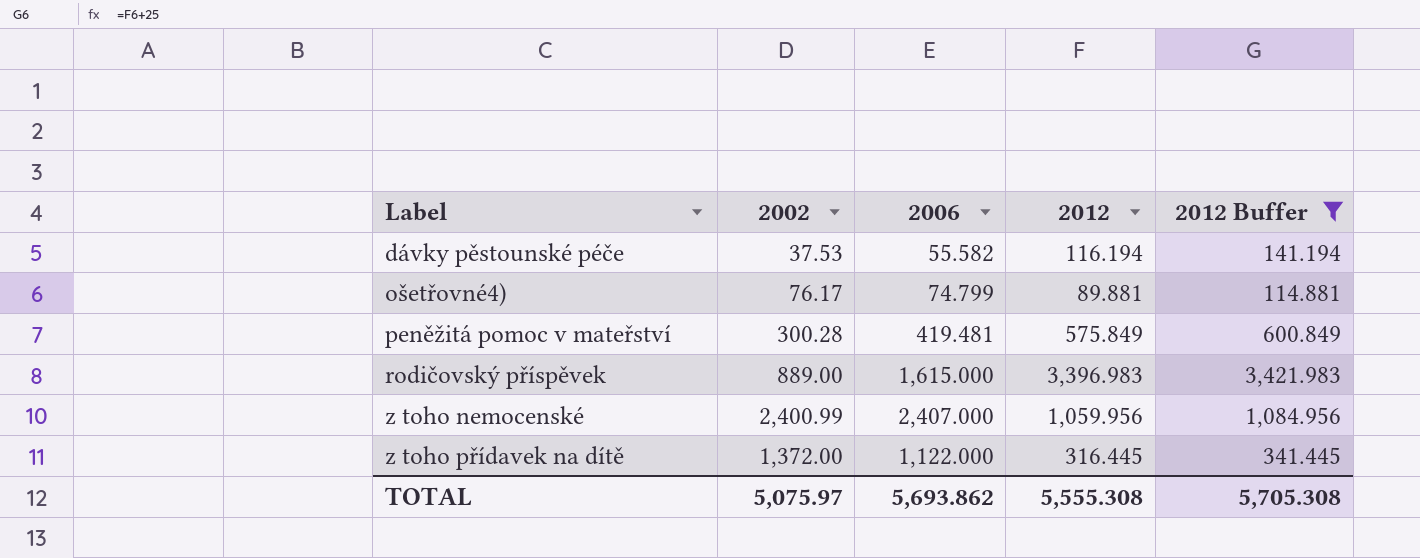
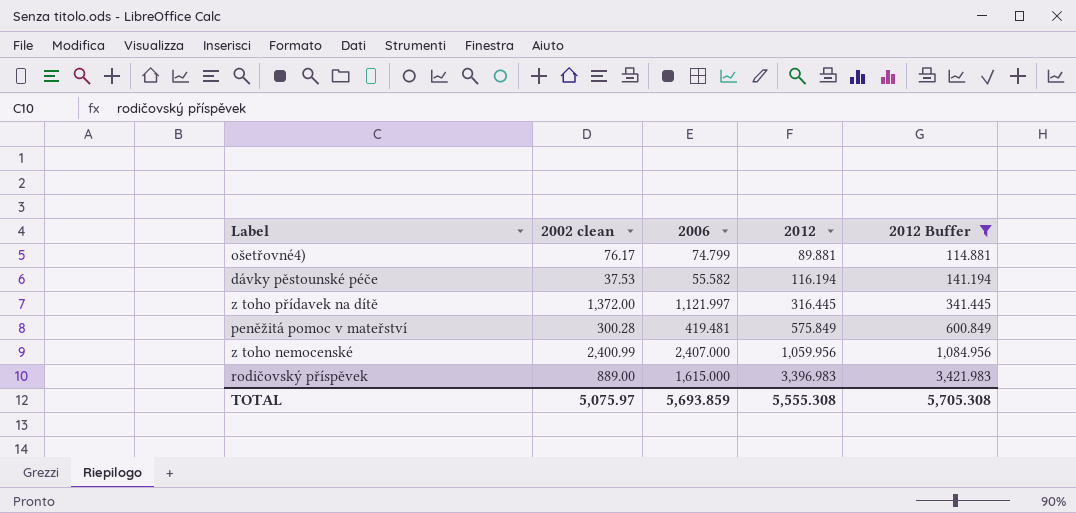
row order: Label ascending -> 2012 ascending
column name: 2002 -> 2002 clean
z toho přídavek na dítě | 2006: 1,122.000 -> 1,121.997
TOTAL | 2006: 5,693.862 -> 5,693.859

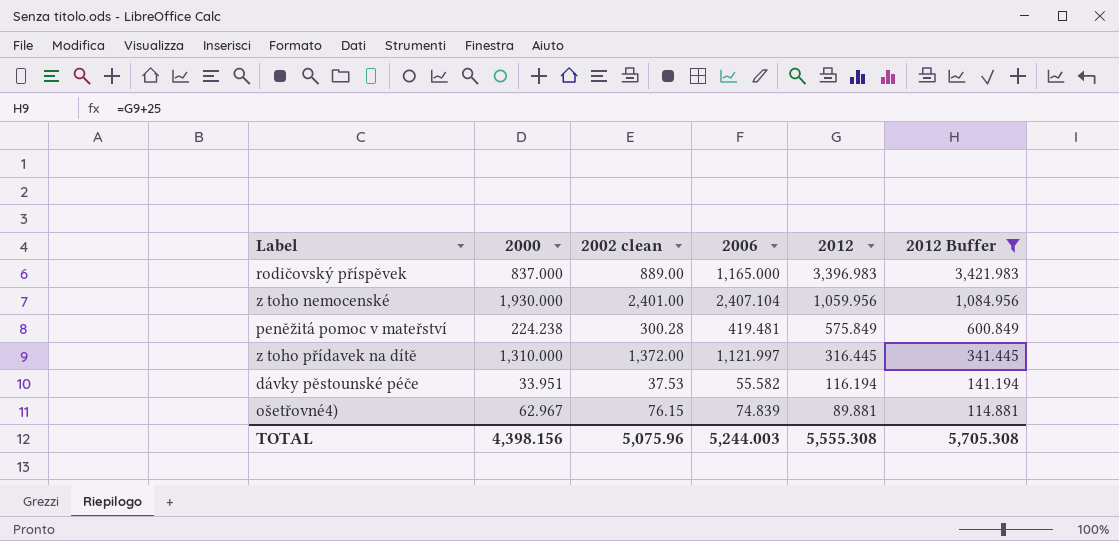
row order: 2012 ascending -> 2012 descending
column 2000 | position: none -> 2
rodičovský příspěvek | 2006: 1,615.000 -> 1,165.000
z toho nemocenské | 2002 clean: 2,400.99 -> 2,401.00
z toho nemocenské | 2006: 2,407.000 -> 2,407.104
ošetřovné4) | 2002 clean: 76.17 -> 76.15
ošetřovné4) | 2006: 74.799 -> 74.839
TOTAL | 2002 clean: 5,075.97 -> 5,075.96
TOTAL | 2006: 5,693.859 -> 5,244.003

